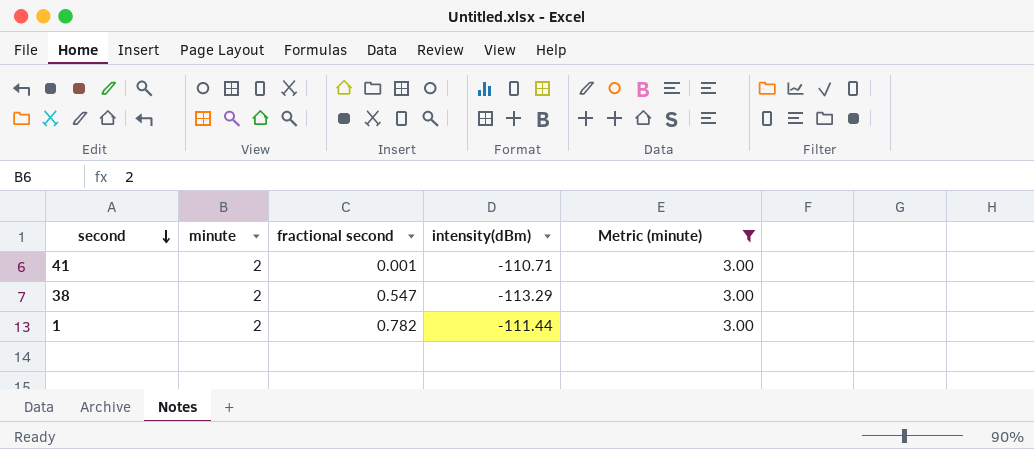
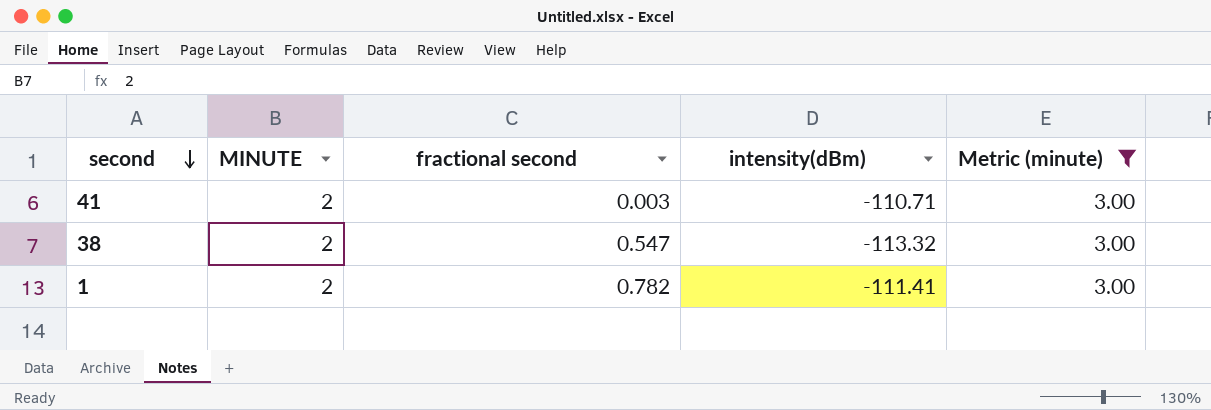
column name: minute -> MINUTE
41 | fractional second: 0.001 -> 0.003
38 | intensity(dBm): -113.29 -> -113.32
1 | intensity(dBm): -111.44 -> -111.41

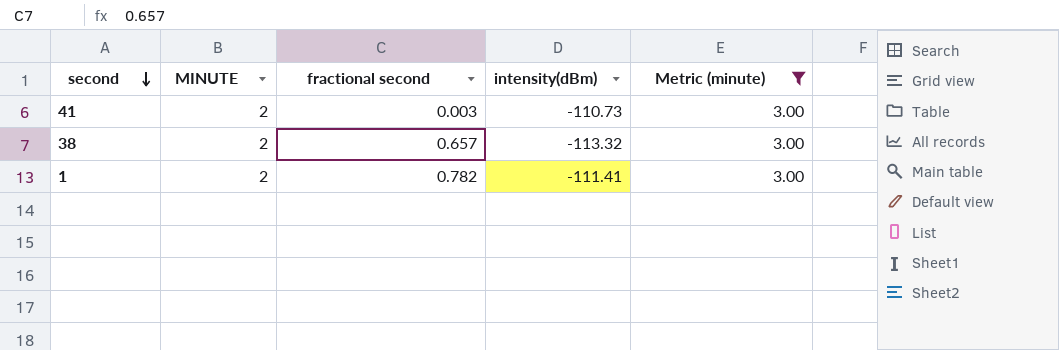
41 | intensity(dBm): -110.71 -> -110.73
38 | fractional second: 0.547 -> 0.657

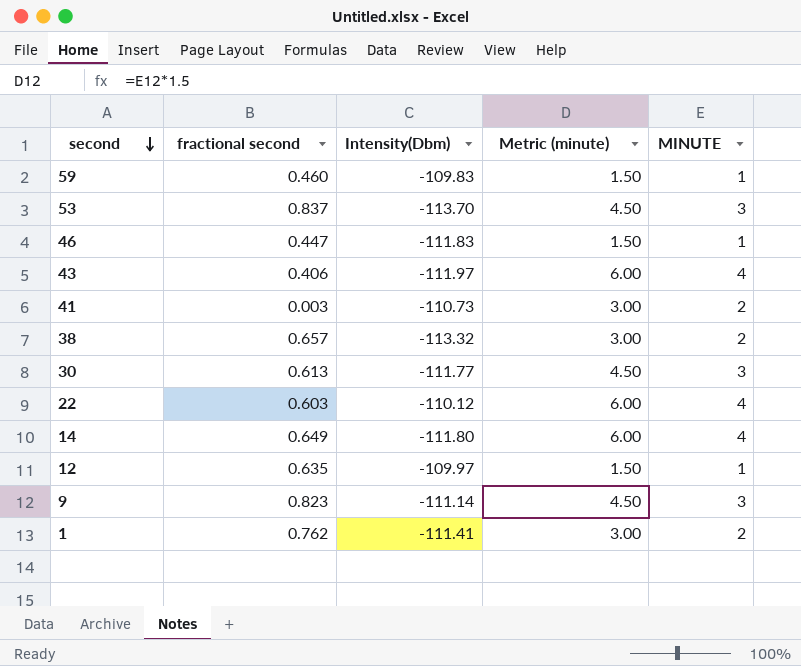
filter: Metric (minute) = 3.00 -> none
column name: intensity(dBm) -> Intensity(Dbm)
column MINUTE | position: 2 -> 5
1 | fractional second: 0.782 -> 0.762

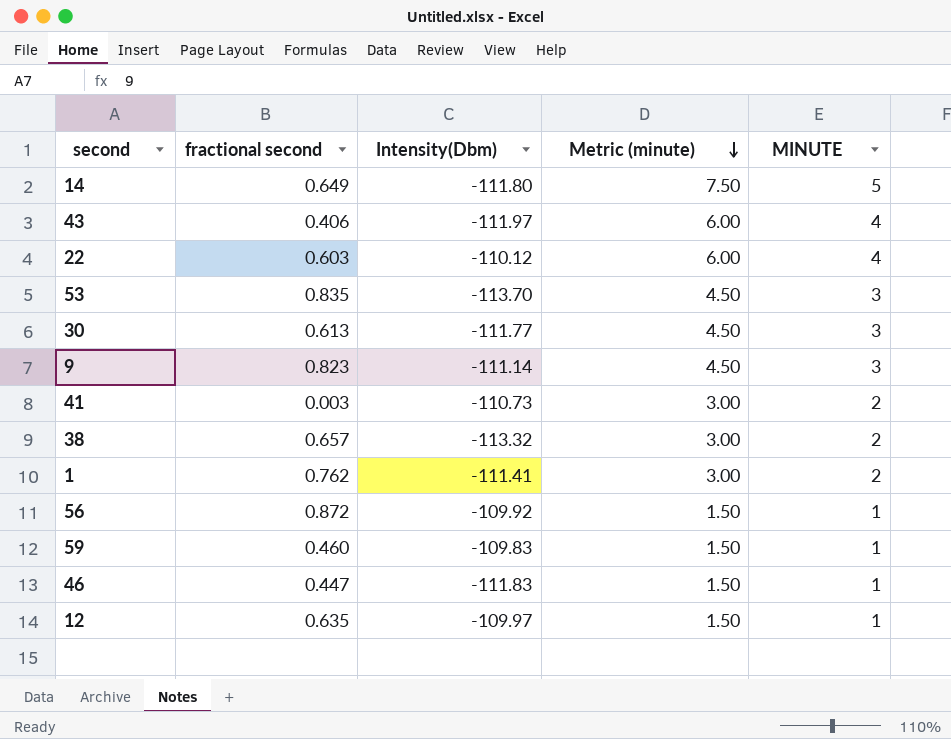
row order: second descending -> Metric (minute) descending
14 | Metric (minute): 6.00 -> 7.50
14 | MINUTE: 4 -> 5
53 | fractional second: 0.837 -> 0.835
row 56: none -> 0.872 | -109.92 | 1.50 | 1

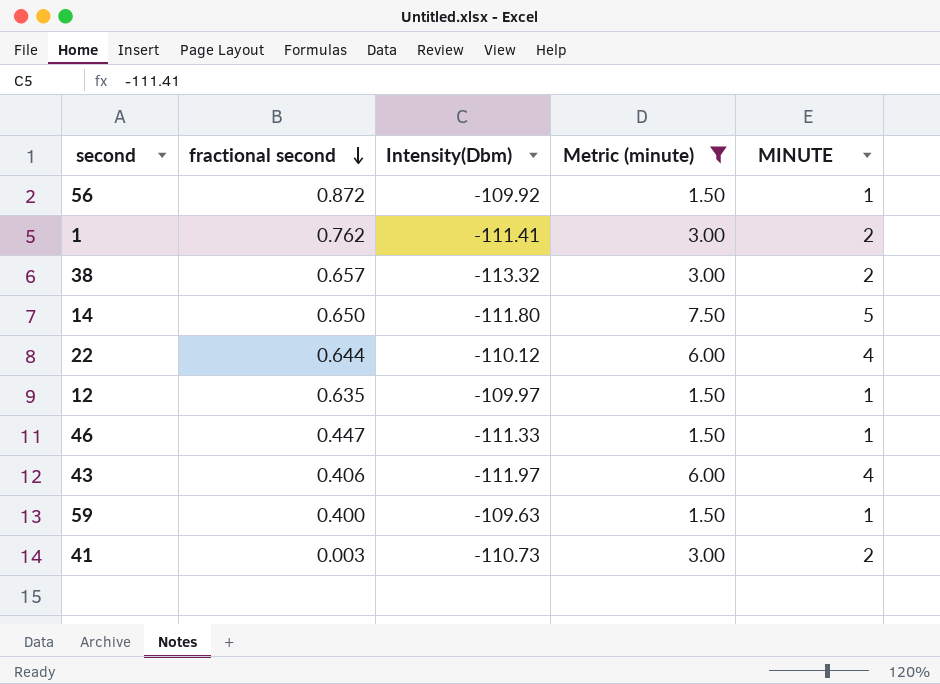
filter: none -> Metric (minute) != 4.50
row order: Metric (minute) descending -> fractional second descending
14 | fractional second: 0.649 -> 0.650
22 | fractional second: 0.603 -> 0.644
46 | Intensity(Dbm): -111.83 -> -111.33
59 | fractional second: 0.460 -> 0.400
59 | Intensity(Dbm): -109.83 -> -109.63

